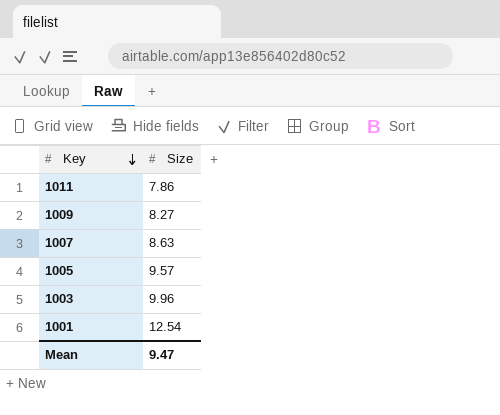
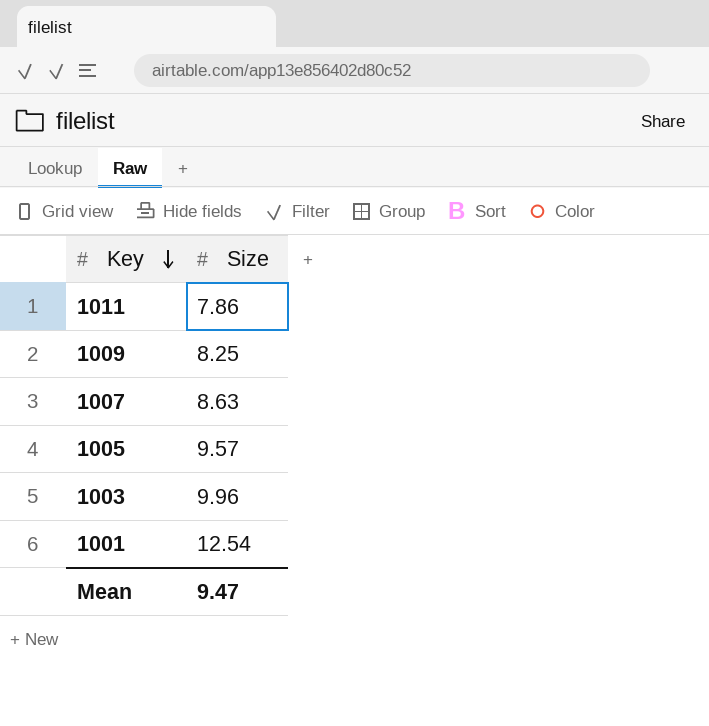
1009 | Size: 8.27 -> 8.25

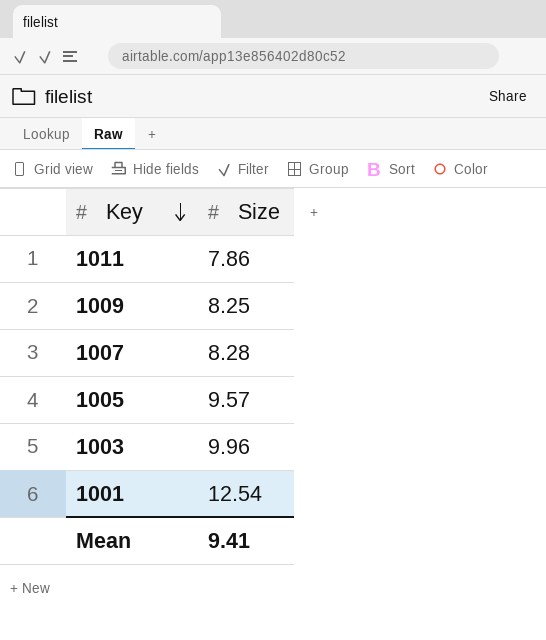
1007 | Size: 8.63 -> 8.28
Mean | Size: 9.47 -> 9.41

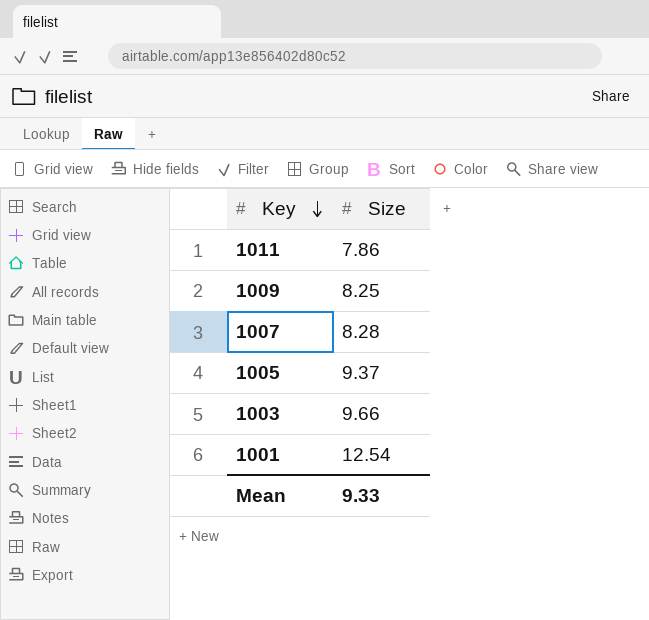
1005 | Size: 9.57 -> 9.37
1003 | Size: 9.96 -> 9.66
Mean | Size: 9.41 -> 9.33

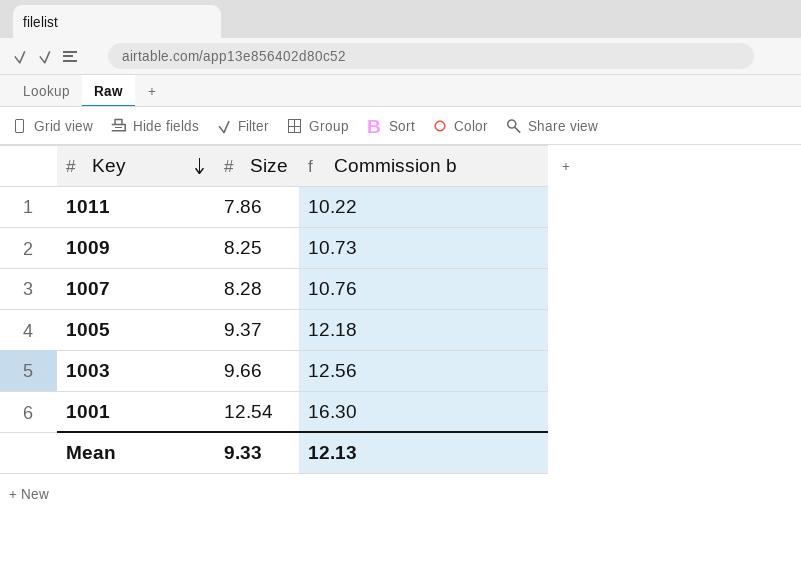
column Commission b | formula: none -> [Size] * 1.3

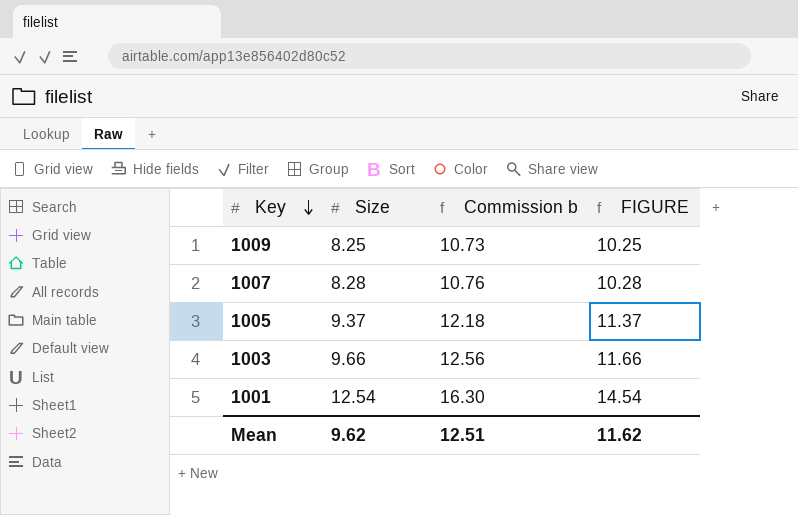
column FIGURE | formula: none -> [Size] + 2
row 1011: 7.86 | 10.22 -> none
Mean | Size: 9.33 -> 9.62
Mean | Commission b: 12.13 -> 12.51

